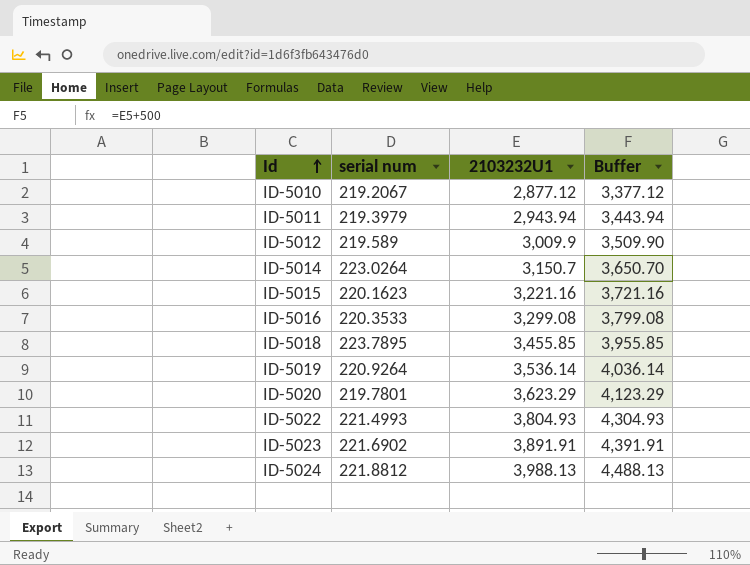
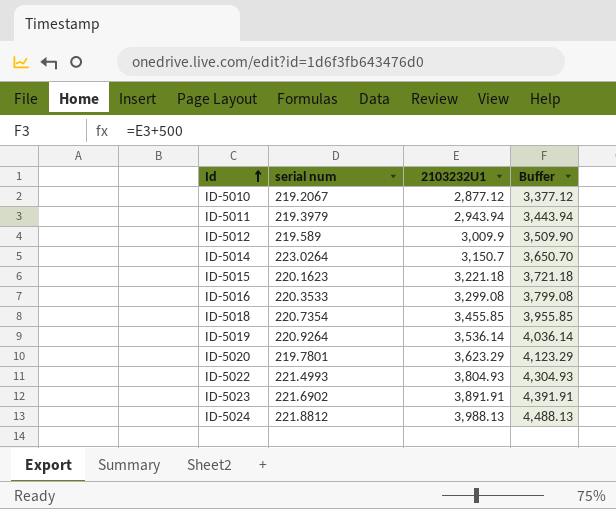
ID-5015 | 2103232U1: 3,221.16 -> 3,221.18
ID-5015 | Buffer: 3,721.16 -> 3,721.18
ID-5018 | serial num: 223.7895 -> 220.7354

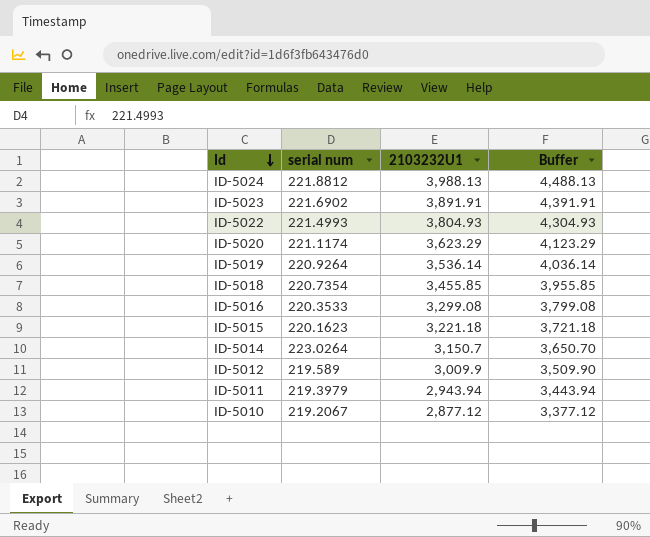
row order: Id ascending -> Id descending
ID-5020 | serial num: 219.7801 -> 221.1174

